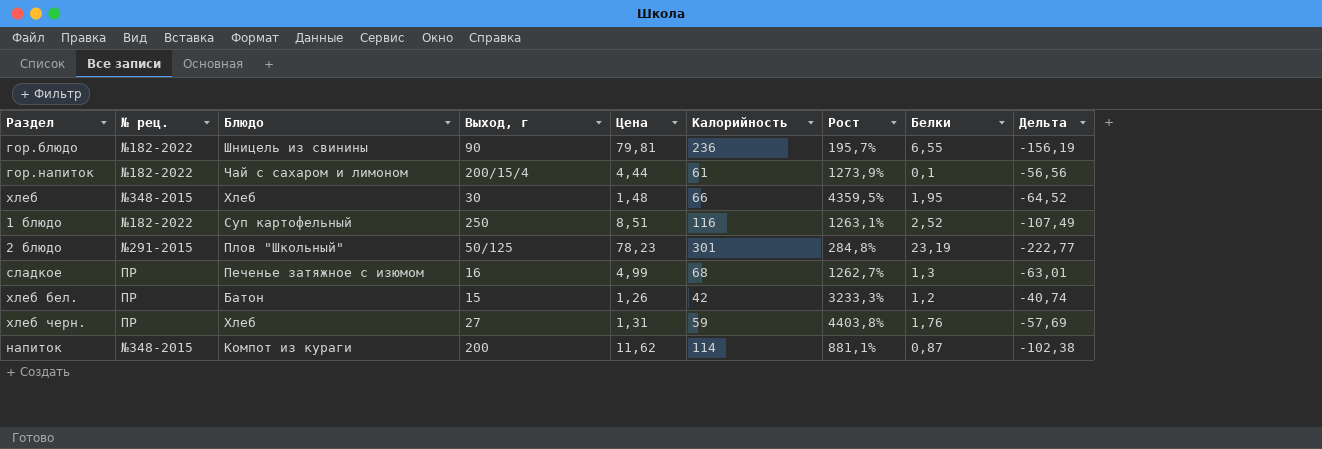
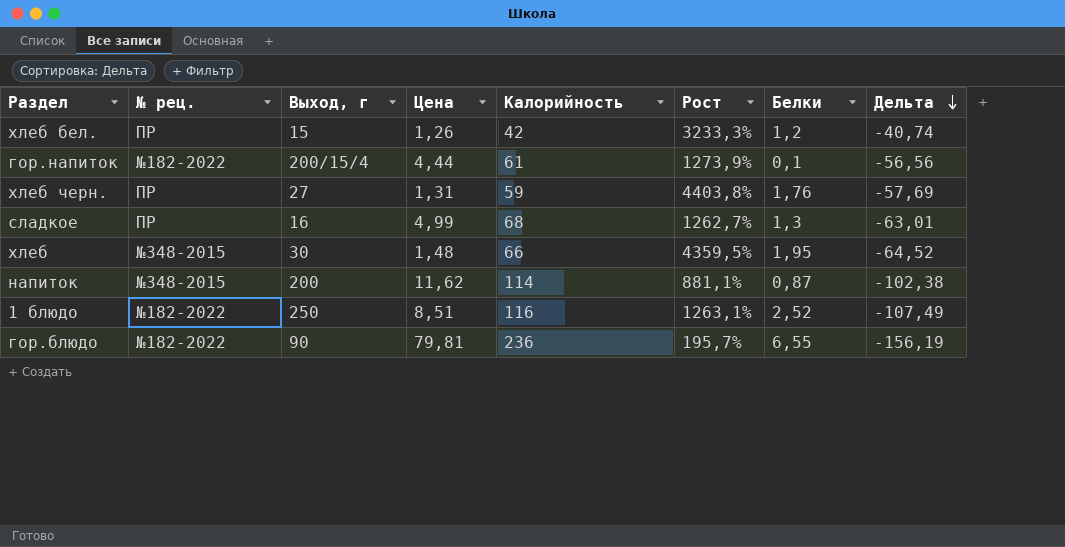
row order: none -> Дельта descending
column Блюдо | position: 3 -> none
row 2 блюдо: №291-2015 | Плов "Школьный" | 50/125 | 78,23 | 301 | 284,8% | 23,19 | -222,77 -> none

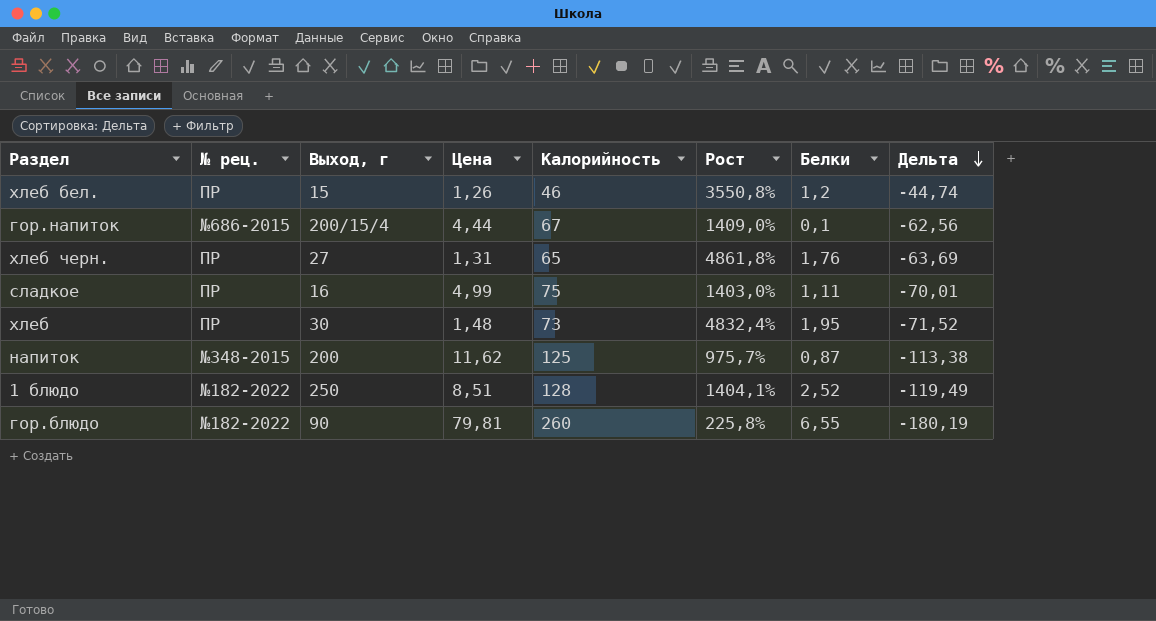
хлеб бел. | Калорийность: 42 -> 46
хлеб бел. | Рост: 3233,3% -> 3550,8%
хлеб бел. | Дельта: -40,74 -> -44,74
гор.напиток | № рец.: №182-2022 -> №686-2015
гор.напиток | Калорийность: 61 -> 67
гор.напиток | Рост: 1273,9% -> 1409,0%
гор.напиток | Дельта: -56,56 -> -62,56
хлеб черн. | Калорийность: 59 -> 65
хлеб черн. | Рост: 4403,8% -> 4861,8%
хлеб черн. | Дельта: -57,69 -> -63,69
сладкое | Калорийность: 68 -> 75
сладкое | Рост: 1262,7% -> 1403,0%
сладкое | Белки: 1,3 -> 1,11
сладкое | Дельта: -63,01 -> -70,01
хлеб | № рец.: №348-2015 -> ПР
хлеб | Калорийность: 66 -> 73
хлеб | Рост: 4359,5% -> 4832,4%
хлеб | Дельта: -64,52 -> -71,52
напиток | Калорийность: 114 -> 125
напиток | Рост: 881,1% -> 975,7%
напиток | Дельта: -102,38 -> -113,38
1 блюдо | Калорийность: 116 -> 128
1 блюдо | Рост: 1263,1% -> 1404,1%
1 блюдо | Дельта: -107,49 -> -119,49
гор.блюдо | Калорийность: 236 -> 260
гор.блюдо | Рост: 195,7% -> 225,8%
гор.блюдо | Дельта: -156,19 -> -180,19

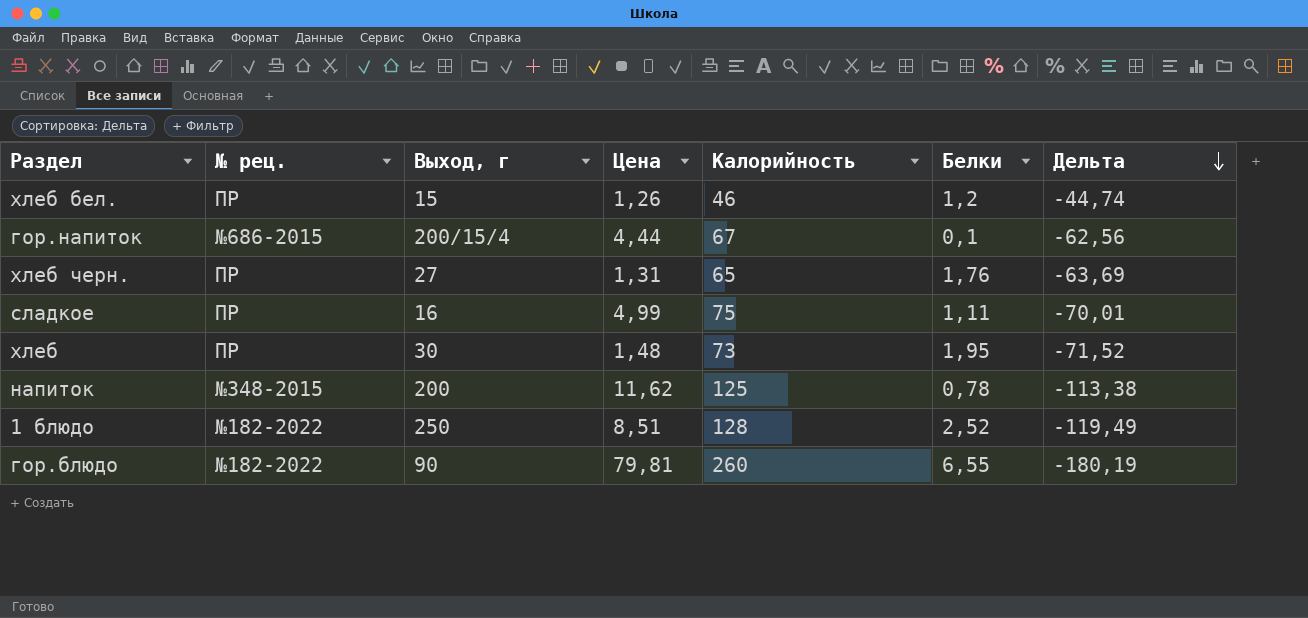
column Рост | formula: ([Калорийность] - [Цена]) / [Цена] -> none
напиток | Белки: 0,87 -> 0,78

